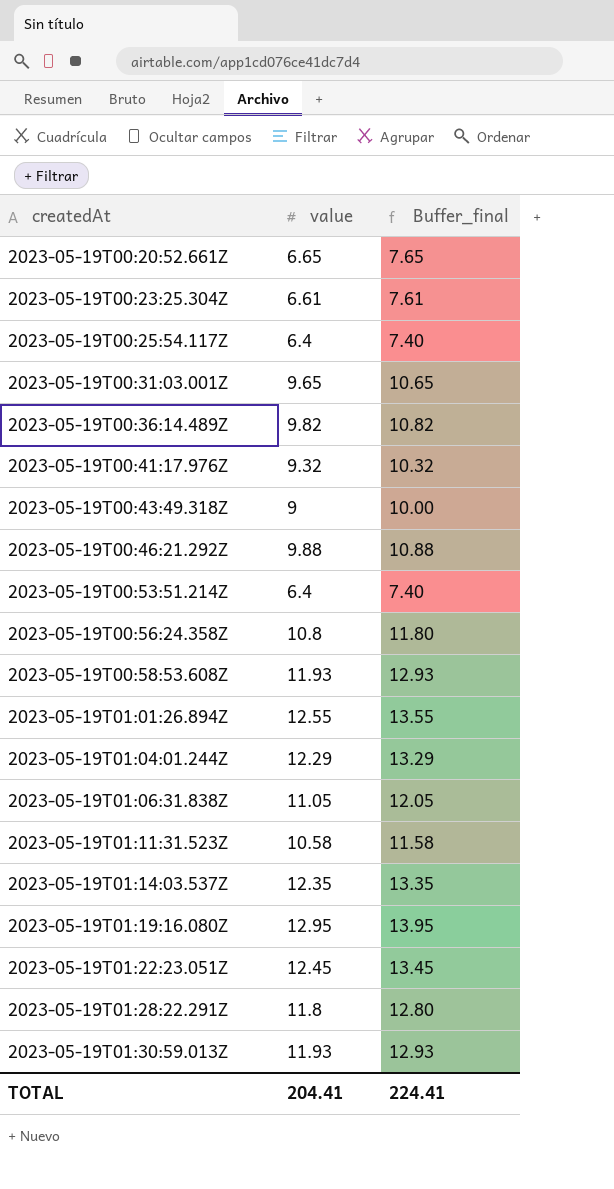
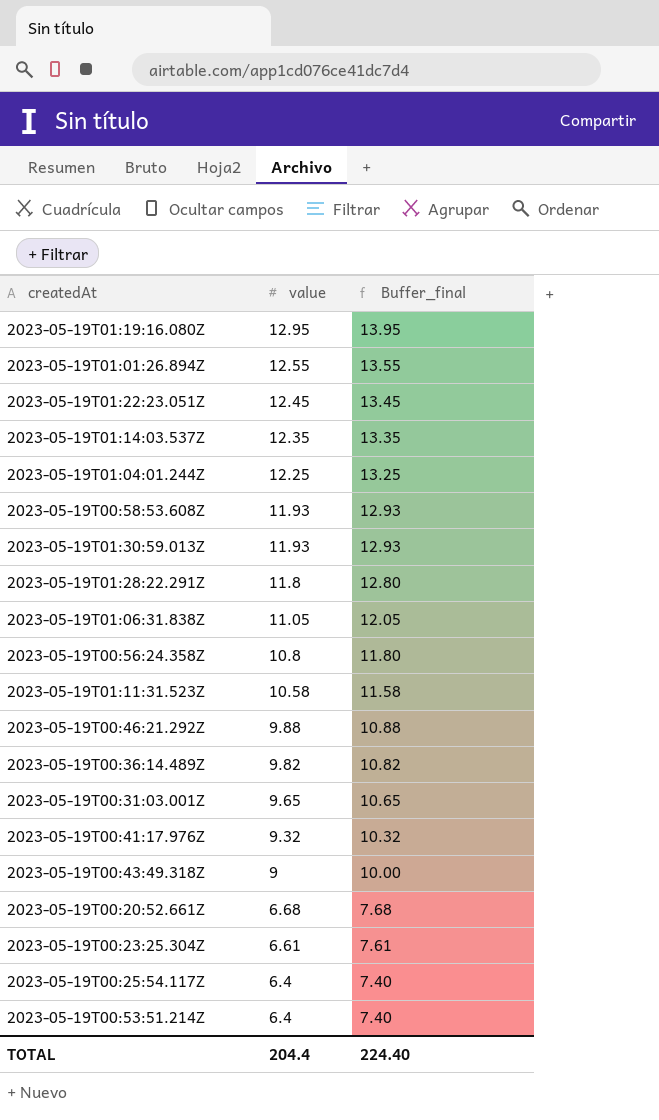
row order: createdAt ascending -> value descending
2023-05-19T01:04:01.244Z | value: 12.29 -> 12.25
2023-05-19T01:04:01.244Z | Buffer_final: 13.29 -> 13.25
2023-05-19T00:20:52.661Z | value: 6.65 -> 6.68
2023-05-19T00:20:52.661Z | Buffer_final: 7.65 -> 7.68
TOTAL | value: 204.41 -> 204.4
TOTAL | Buffer_final: 224.41 -> 224.40

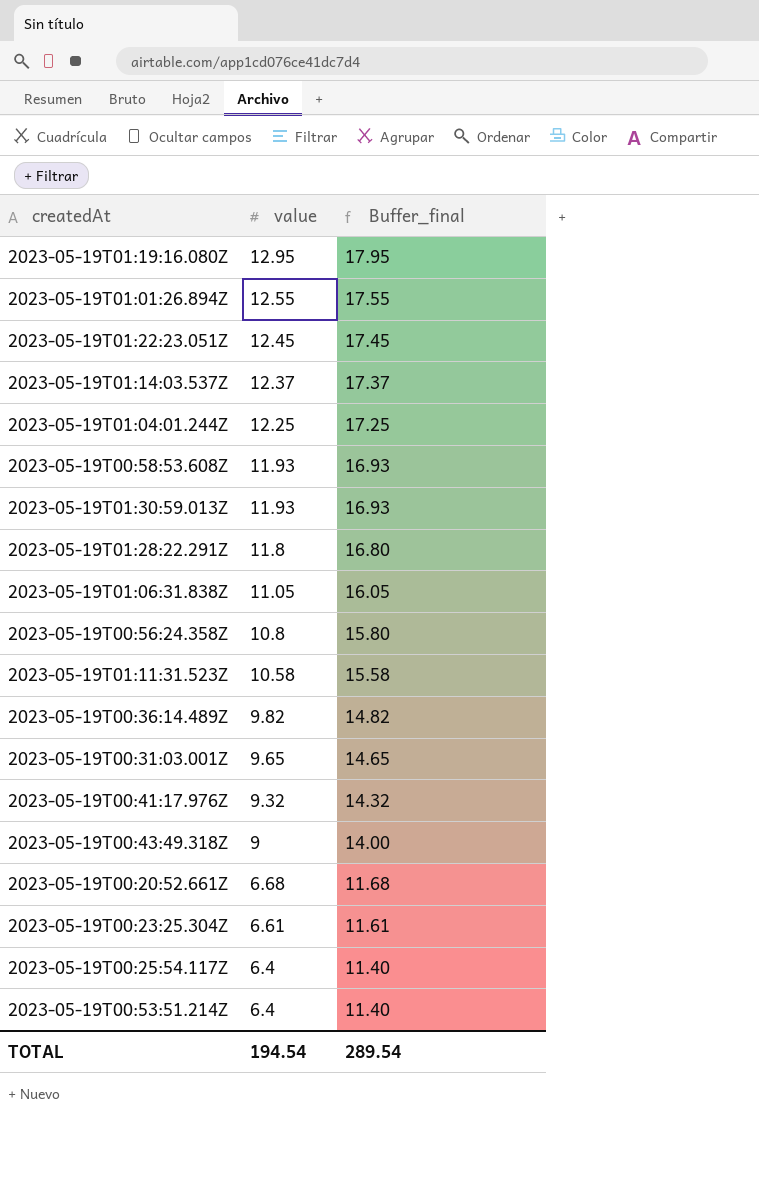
column Buffer_final | formula: [value] + 1 -> [value] + 5
row 2023-05-19T00:46:21.292Z: 9.88 | 10.88 -> none
2023-05-19T01:14:03.537Z | value: 12.35 -> 12.37
TOTAL | value: 204.4 -> 194.54
TOTAL | Buffer_final: 224.40 -> 289.54

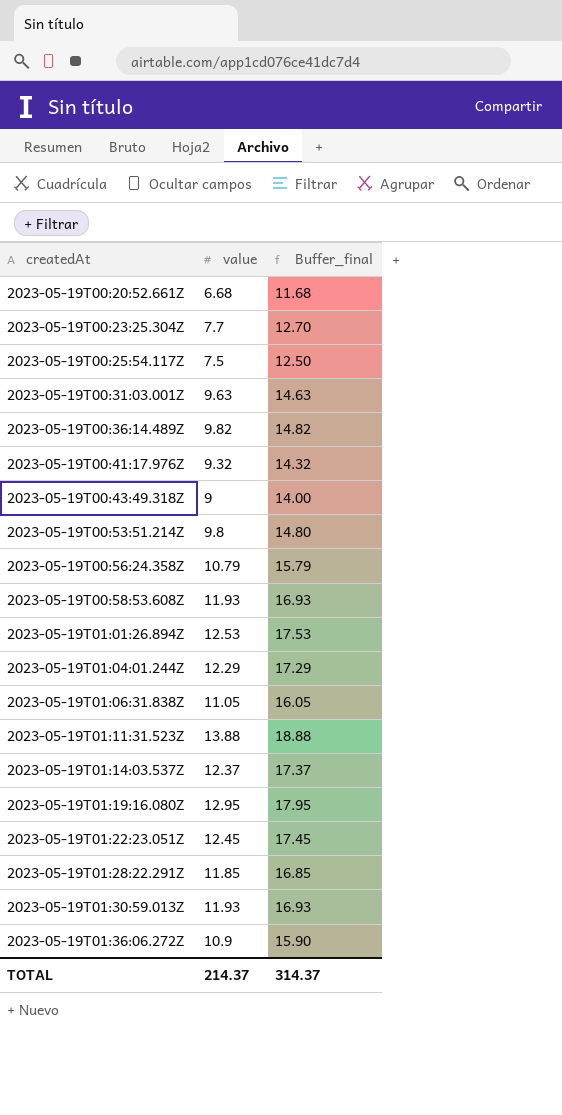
row order: value descending -> createdAt ascending
2023-05-19T00:23:25.304Z | value: 6.61 -> 7.7
2023-05-19T00:23:25.304Z | Buffer_final: 11.61 -> 12.70
2023-05-19T00:25:54.117Z | value: 6.4 -> 7.5
2023-05-19T00:25:54.117Z | Buffer_final: 11.40 -> 12.50
2023-05-19T00:31:03.001Z | value: 9.65 -> 9.63
2023-05-19T00:31:03.001Z | Buffer_final: 14.65 -> 14.63
2023-05-19T00:53:51.214Z | value: 6.4 -> 9.8
2023-05-19T00:53:51.214Z | Buffer_final: 11.40 -> 14.80
2023-05-19T00:56:24.358Z | value: 10.8 -> 10.79
2023-05-19T00:56:24.358Z | Buffer_final: 15.80 -> 15.79
2023-05-19T01:01:26.894Z | value: 12.55 -> 12.53
2023-05-19T01:01:26.894Z | Buffer_final: 17.55 -> 17.53
2023-05-19T01:04:01.244Z | value: 12.25 -> 12.29
2023-05-19T01:04:01.244Z | Buffer_final: 17.25 -> 17.29
2023-05-19T01:11:31.523Z | value: 10.58 -> 13.88
2023-05-19T01:11:31.523Z | Buffer_final: 15.58 -> 18.88
2023-05-19T01:28:22.291Z | value: 11.8 -> 11.85
2023-05-19T01:28:22.291Z | Buffer_final: 16.80 -> 16.85
row 2023-05-19T01:36:06.272Z: none -> 10.9 | 15.90
TOTAL | value: 194.54 -> 214.37
TOTAL | Buffer_final: 289.54 -> 314.37

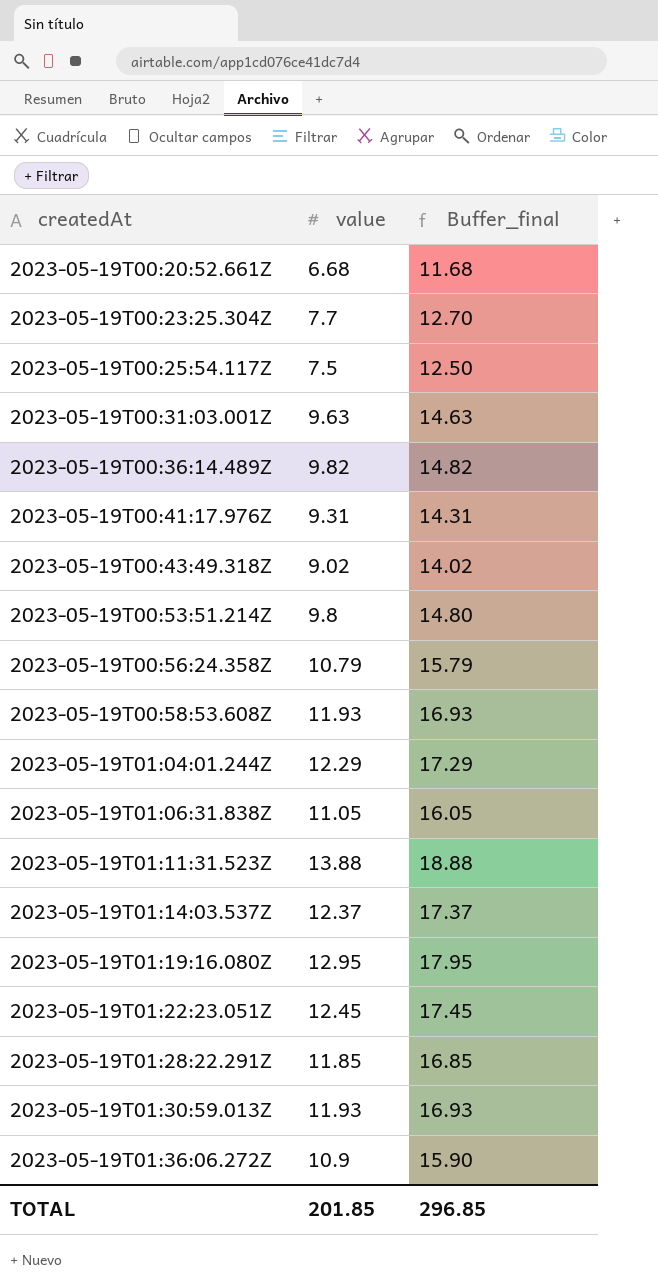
row 2023-05-19T01:01:26.894Z: 12.53 | 17.53 -> none
2023-05-19T00:41:17.976Z | value: 9.32 -> 9.31
2023-05-19T00:41:17.976Z | Buffer_final: 14.32 -> 14.31
2023-05-19T00:43:49.318Z | value: 9 -> 9.02
2023-05-19T00:43:49.318Z | Buffer_final: 14.00 -> 14.02
TOTAL | value: 214.37 -> 201.85
TOTAL | Buffer_final: 314.37 -> 296.85

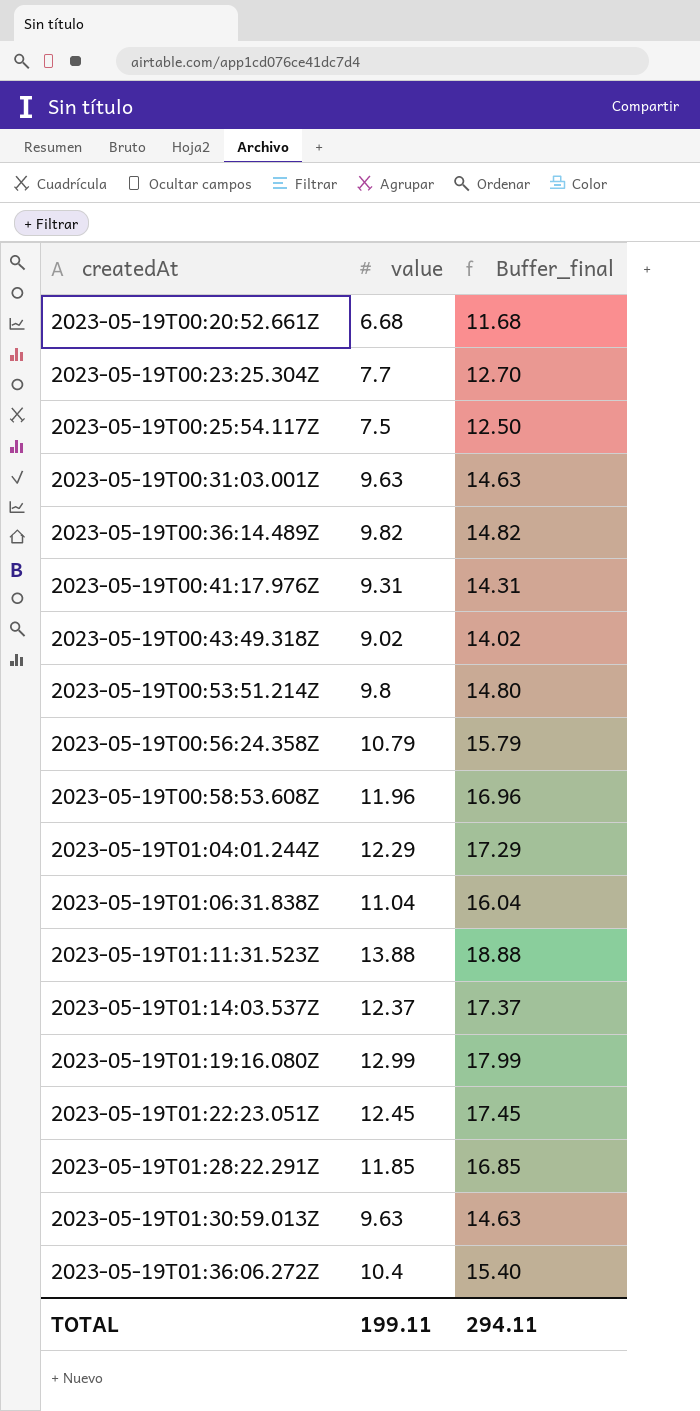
2023-05-19T00:58:53.608Z | value: 11.93 -> 11.96
2023-05-19T00:58:53.608Z | Buffer_final: 16.93 -> 16.96
2023-05-19T01:06:31.838Z | value: 11.05 -> 11.04
2023-05-19T01:06:31.838Z | Buffer_final: 16.05 -> 16.04
2023-05-19T01:19:16.080Z | value: 12.95 -> 12.99
2023-05-19T01:19:16.080Z | Buffer_final: 17.95 -> 17.99
2023-05-19T01:30:59.013Z | value: 11.93 -> 9.63
2023-05-19T01:30:59.013Z | Buffer_final: 16.93 -> 14.63
2023-05-19T01:36:06.272Z | value: 10.9 -> 10.4
2023-05-19T01:36:06.272Z | Buffer_final: 15.90 -> 15.40
TOTAL | value: 201.85 -> 199.11
TOTAL | Buffer_final: 296.85 -> 294.11

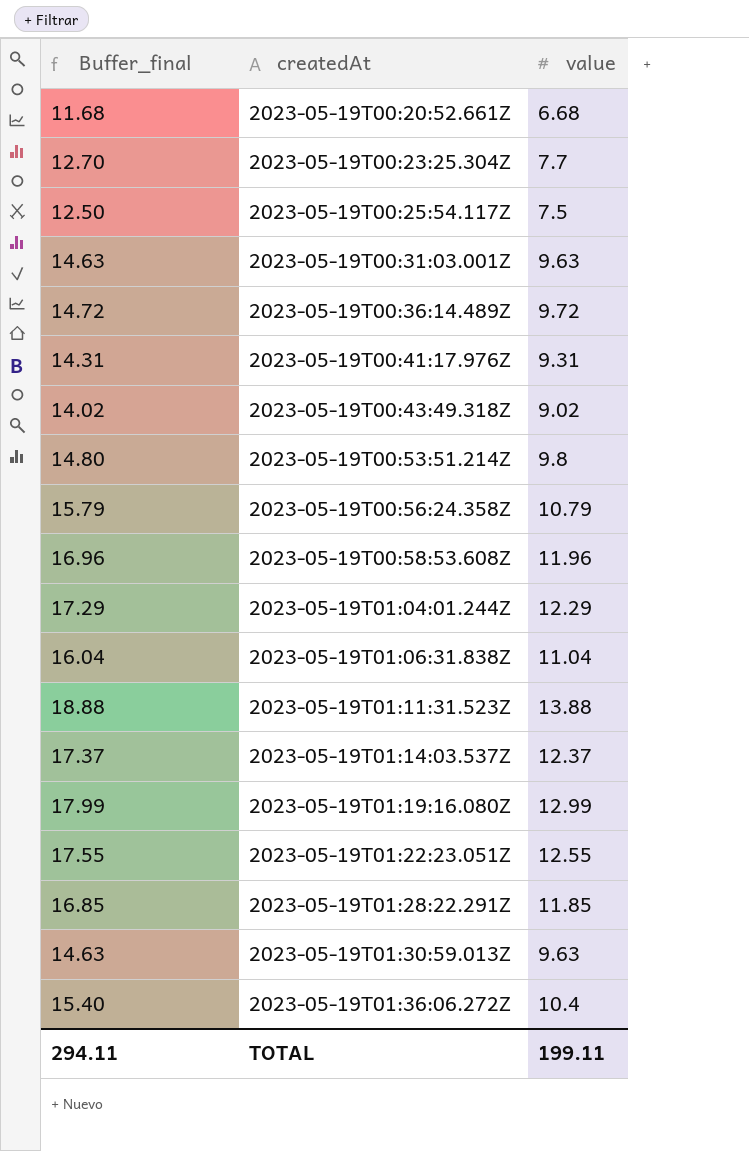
column Buffer_final | position: 3 -> 1
2023-05-19T00:36:14.489Z | Buffer_final: 14.82 -> 14.72
2023-05-19T00:36:14.489Z | value: 9.82 -> 9.72
2023-05-19T01:22:23.051Z | Buffer_final: 17.45 -> 17.55
2023-05-19T01:22:23.051Z | value: 12.45 -> 12.55

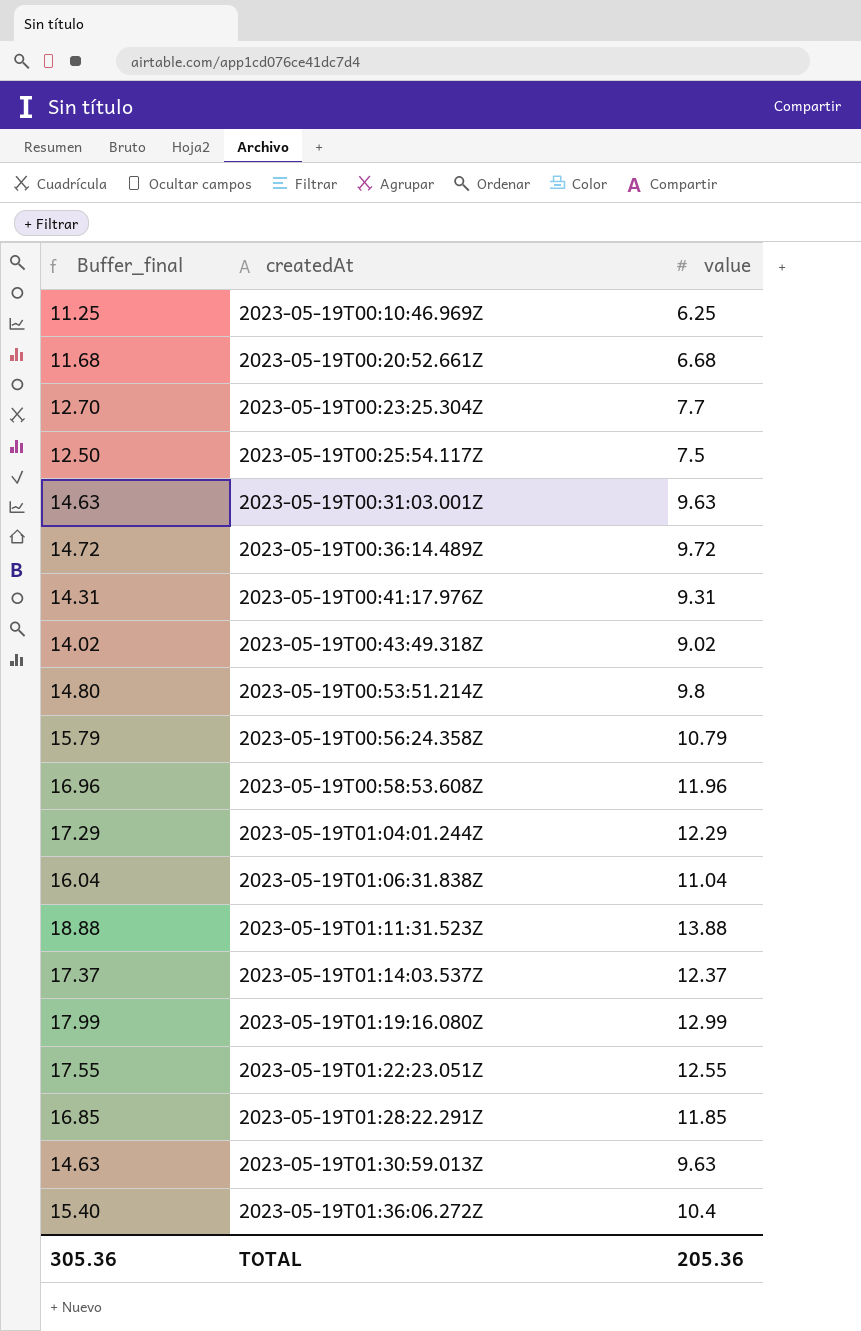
row 2023-05-19T00:10:46.969Z: none -> 11.25 | 6.25
TOTAL | Buffer_final: 294.11 -> 305.36
TOTAL | value: 199.11 -> 205.36

